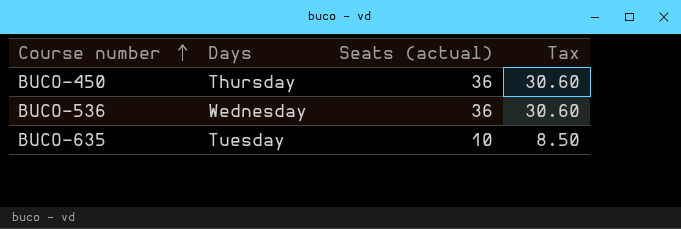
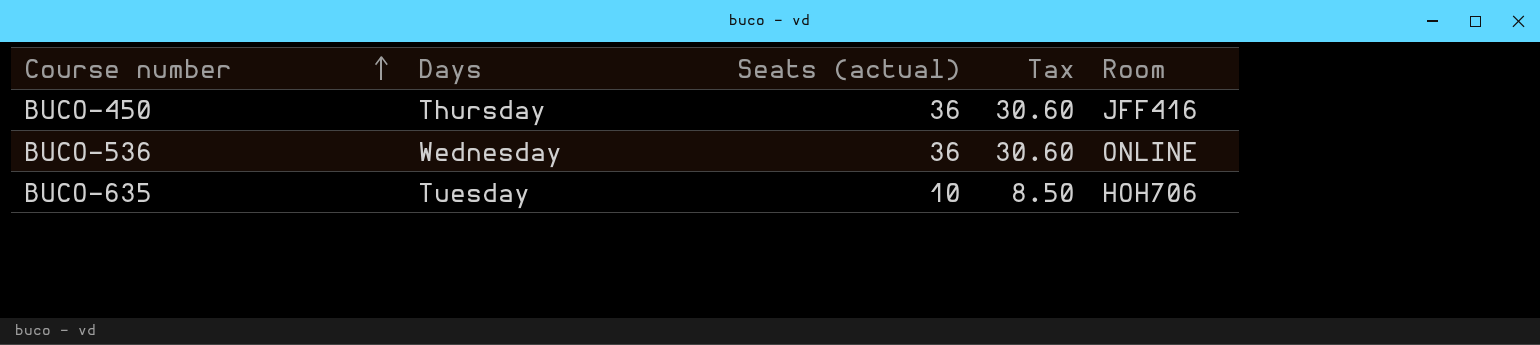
column Room | position: none -> 5

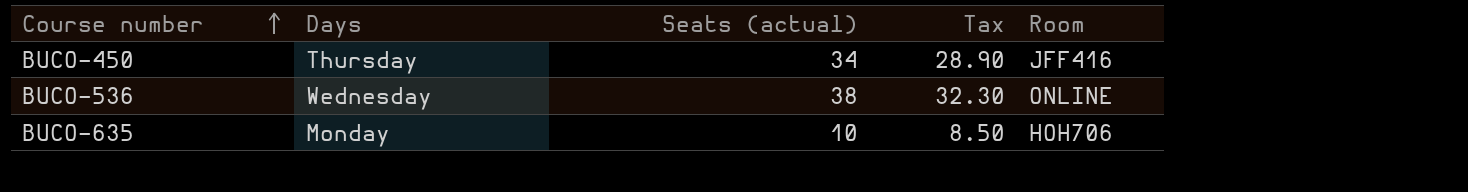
BUCO-450 | Seats (actual): 36 -> 34
BUCO-450 | Tax: 30.60 -> 28.90
BUCO-536 | Seats (actual): 36 -> 38
BUCO-536 | Tax: 30.60 -> 32.30
BUCO-635 | Days: Tuesday -> Monday

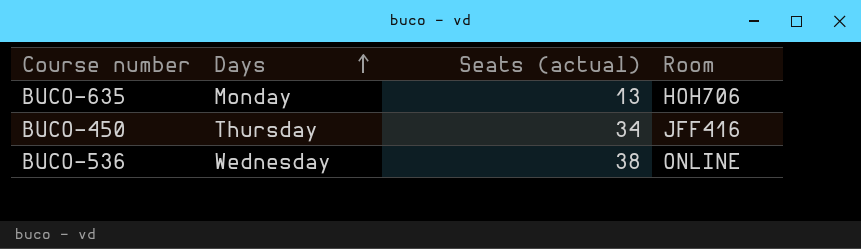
row order: Course number ascending -> Days ascending
column Tax | formula: [Seats (actual)] * 0.85 -> none
BUCO-635 | Seats (actual): 10 -> 13

